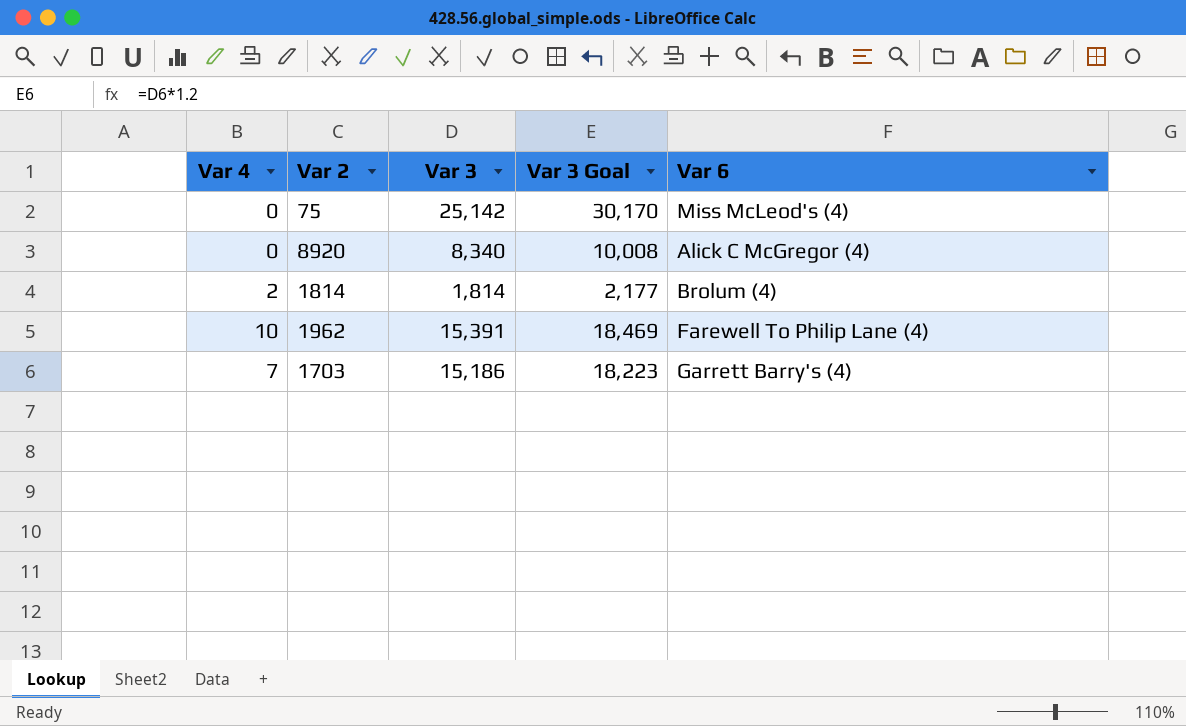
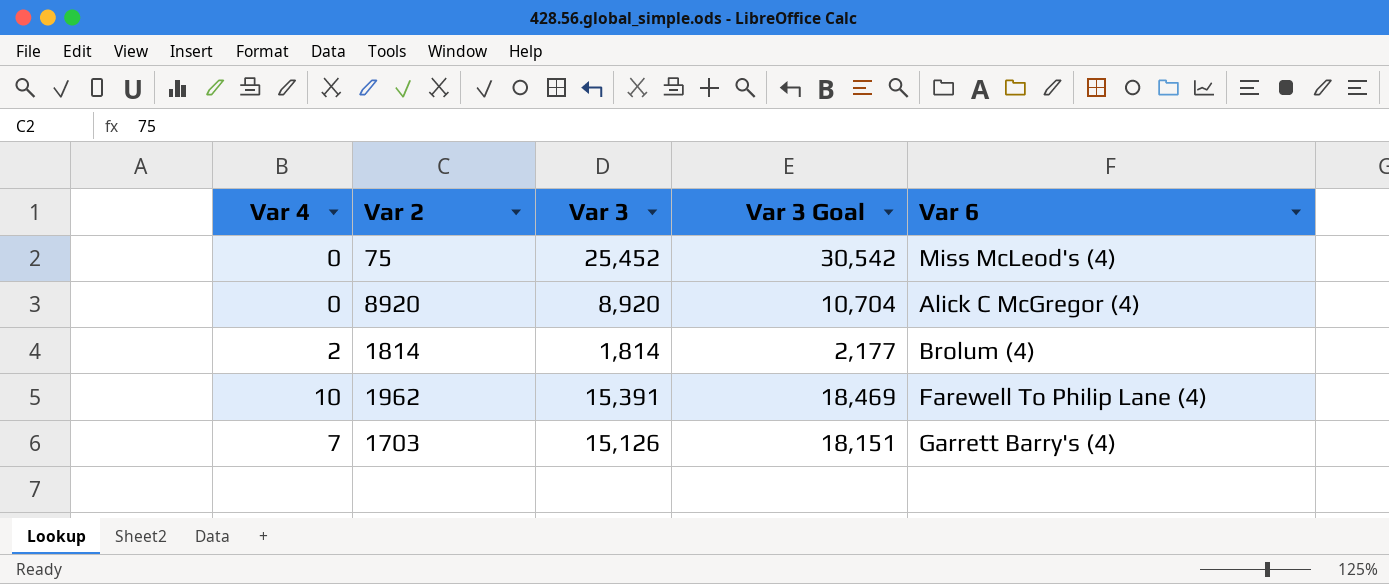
75 | Var 3: 25,142 -> 25,452
75 | Var 3 Goal: 30,170 -> 30,542
8920 | Var 3: 8,340 -> 8,920
8920 | Var 3 Goal: 10,008 -> 10,704
1703 | Var 3: 15,186 -> 15,126
1703 | Var 3 Goal: 18,223 -> 18,151

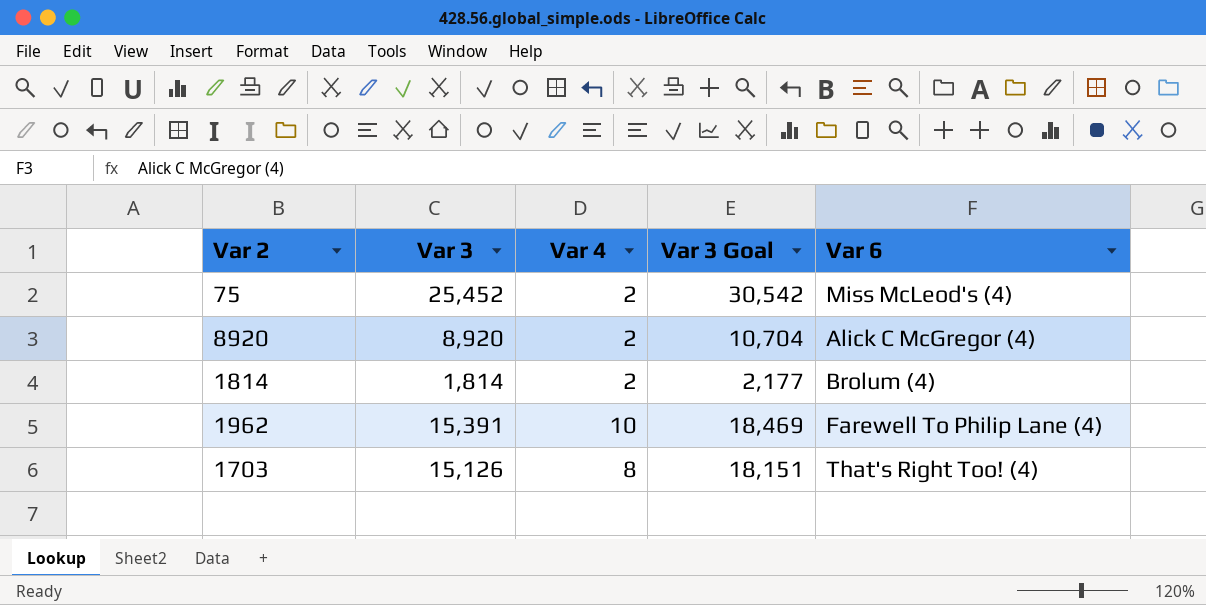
column Var 4 | position: 1 -> 3
75 | Var 4: 0 -> 2
8920 | Var 4: 0 -> 2
1703 | Var 4: 7 -> 8
1703 | Var 6: Garrett Barry's (4) -> That's Right Too! (4)

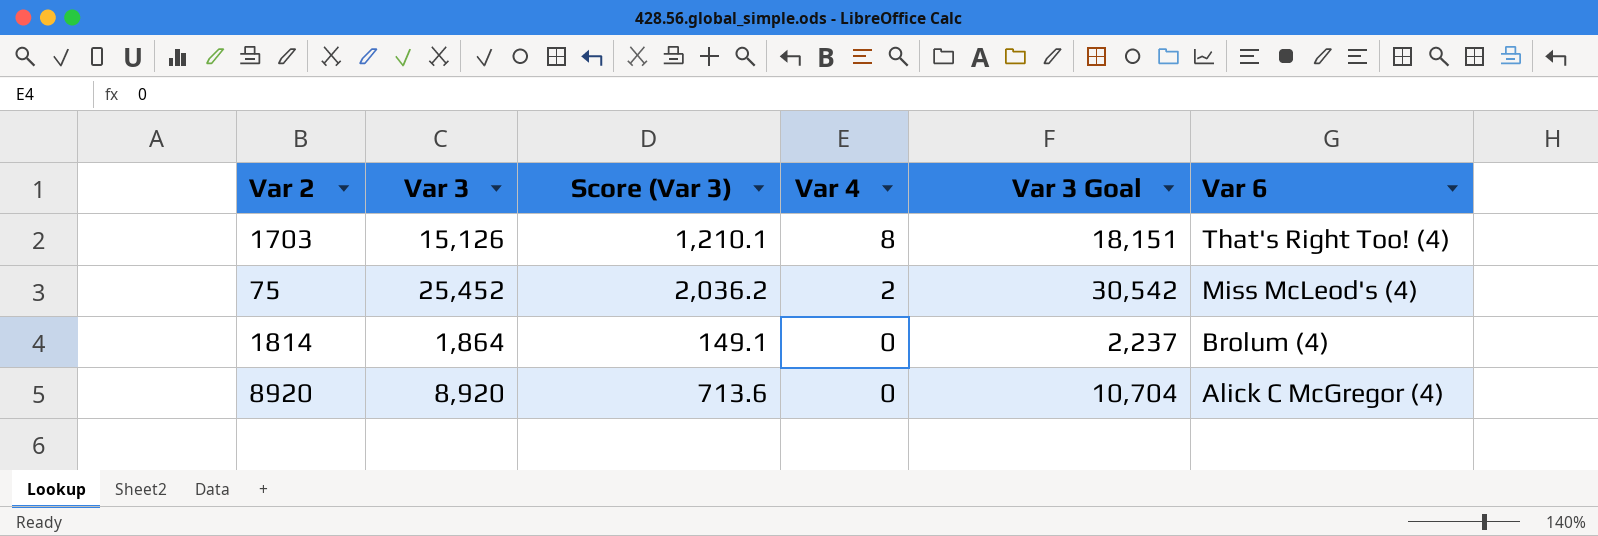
row order: none -> Var 4 descending
column Score (Var 3) | formula: none -> [Var 3] * 0.08
row 1962: 15,391 | 10 | 18,469 | Farewell To Philip Lane (4) -> none
1814 | Var 3: 1,814 -> 1,864
1814 | Var 4: 2 -> 0
1814 | Var 3 Goal: 2,177 -> 2,237
8920 | Var 4: 2 -> 0

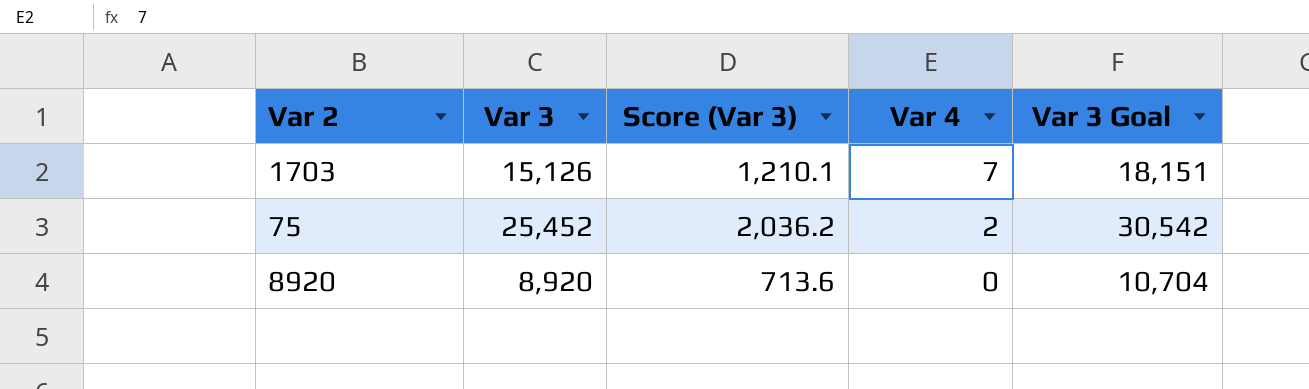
column Var 6 | position: 6 -> none
row 1814: 1,864 | 149.1 | 0 | 2,237 | Brolum (4) -> none
1703 | Var 4: 8 -> 7

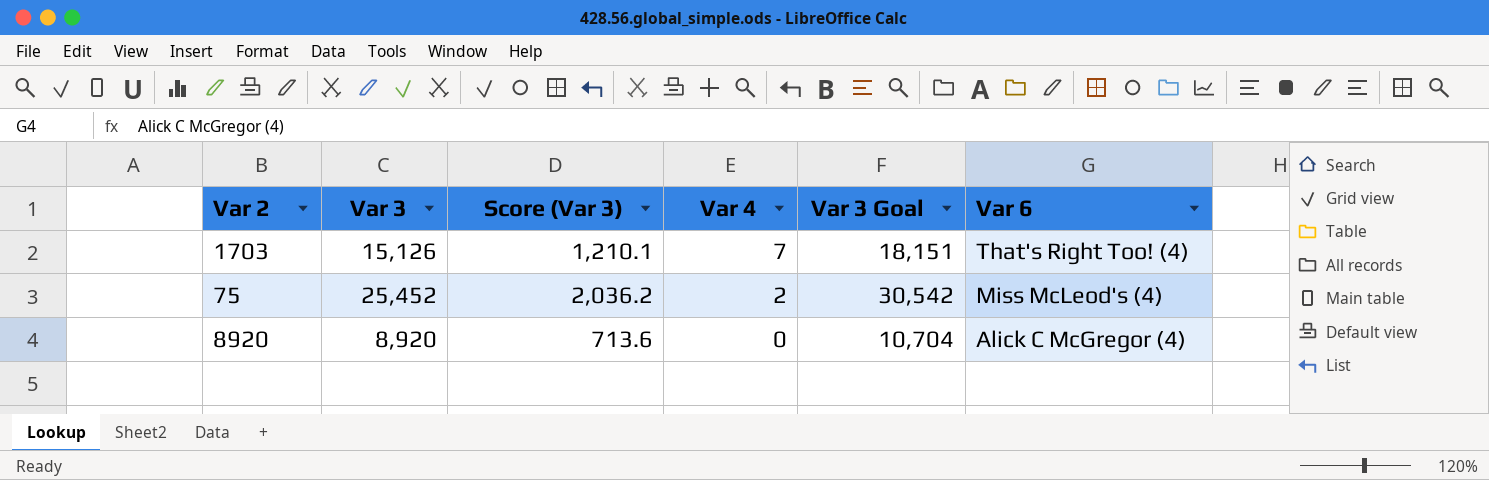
column Var 6 | position: none -> 6

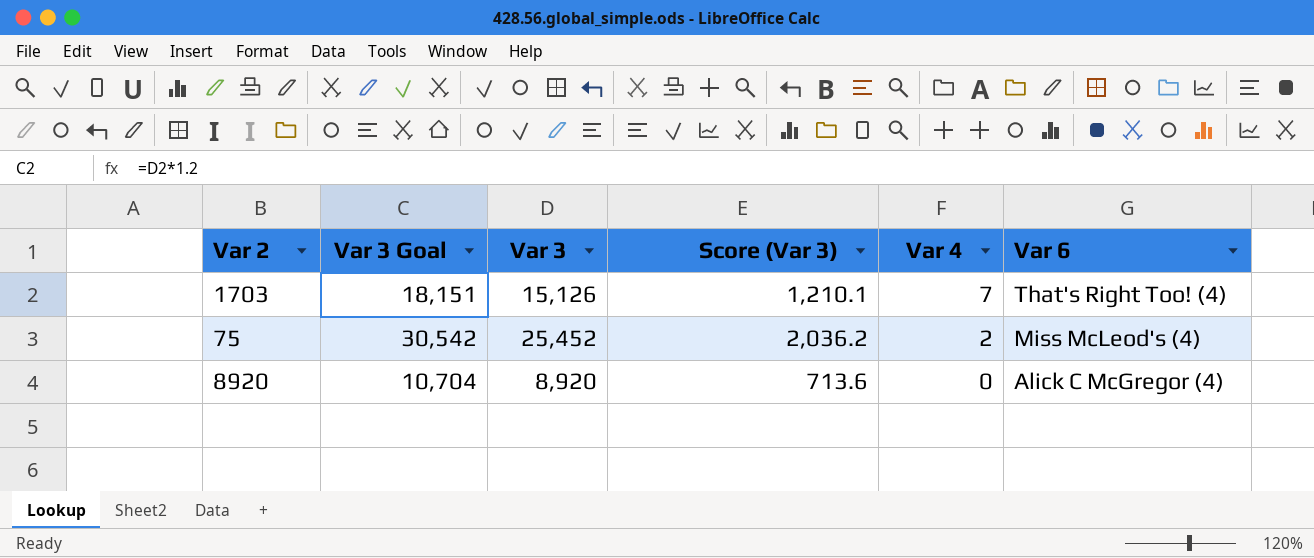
column Var 3 Goal | position: 5 -> 2

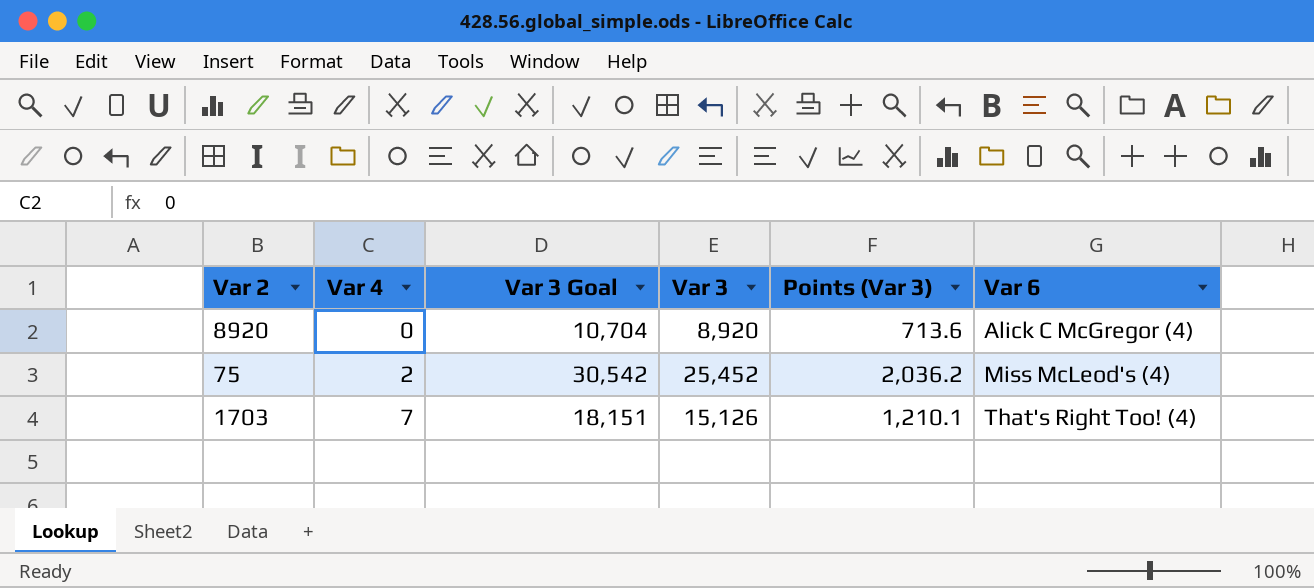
row order: Var 4 descending -> Var 4 ascending
column Var 4 | position: 5 -> 2
column name: Score (Var 3) -> Points (Var 3)

